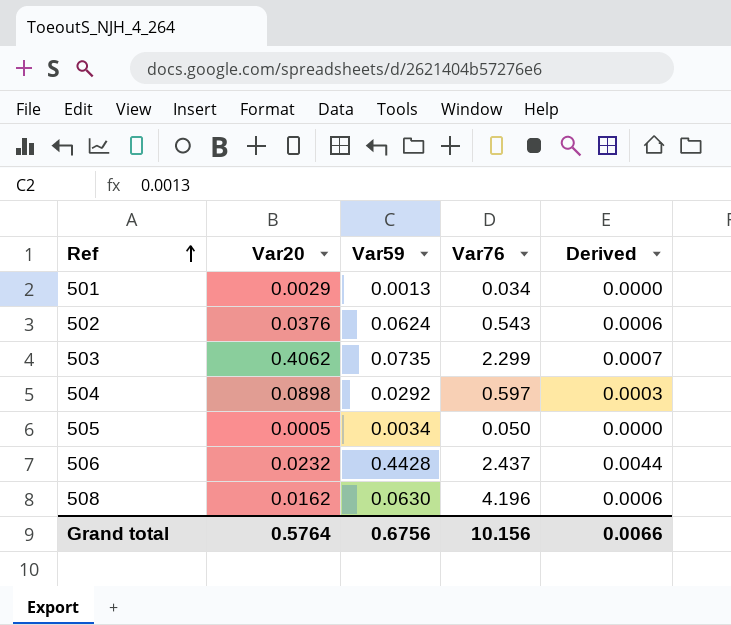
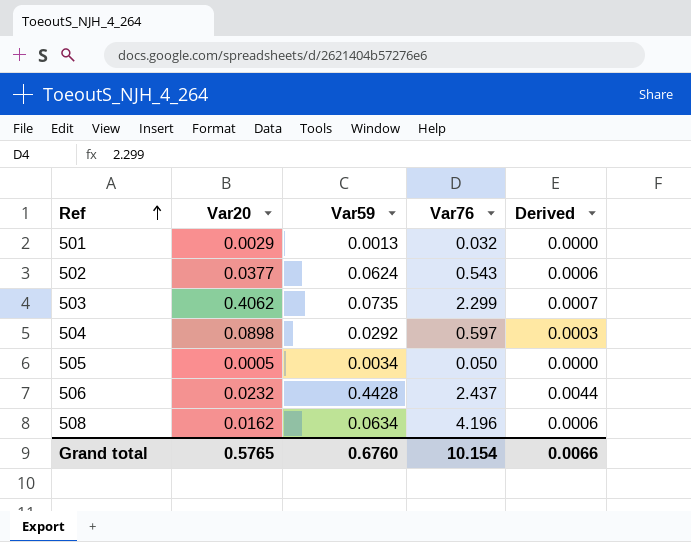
501 | Var76: 0.034 -> 0.032
502 | Var20: 0.0376 -> 0.0377
508 | Var59: 0.0630 -> 0.0634
Grand total | Var20: 0.5764 -> 0.5765
Grand total | Var59: 0.6756 -> 0.6760
Grand total | Var76: 10.156 -> 10.154

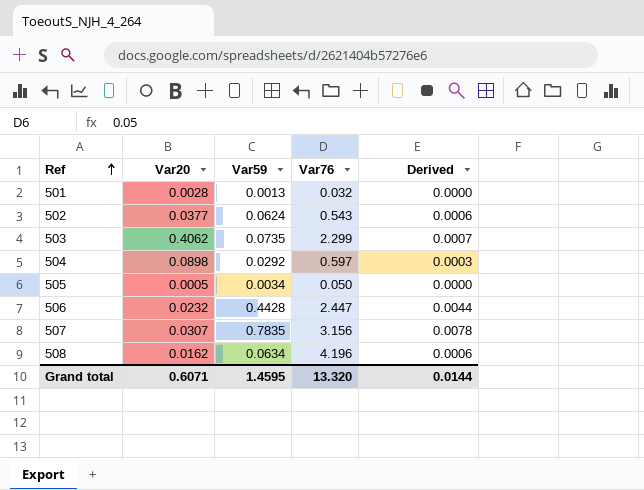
501 | Var20: 0.0029 -> 0.0028
506 | Var76: 2.437 -> 2.447
row 507: none -> 0.0307 | 0.7835 | 3.156 | 0.0078
Grand total | Var20: 0.5765 -> 0.6071
Grand total | Var59: 0.6760 -> 1.4595
Grand total | Var76: 10.154 -> 13.320
Grand total | Derived: 0.0066 -> 0.0144

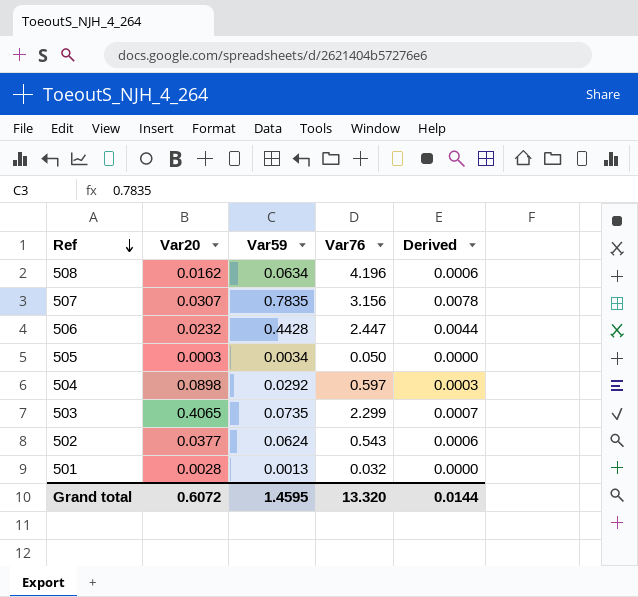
row order: Ref ascending -> Ref descending
505 | Var20: 0.0005 -> 0.0003
503 | Var20: 0.4062 -> 0.4065
Grand total | Var20: 0.6071 -> 0.6072

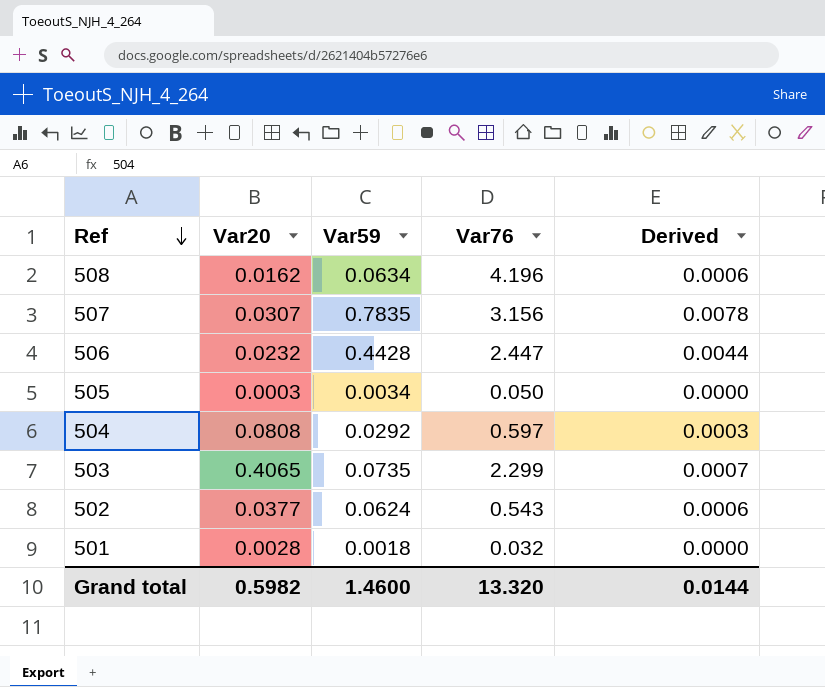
504 | Var20: 0.0898 -> 0.0808
501 | Var59: 0.0013 -> 0.0018
Grand total | Var20: 0.6072 -> 0.5982
Grand total | Var59: 1.4595 -> 1.4600

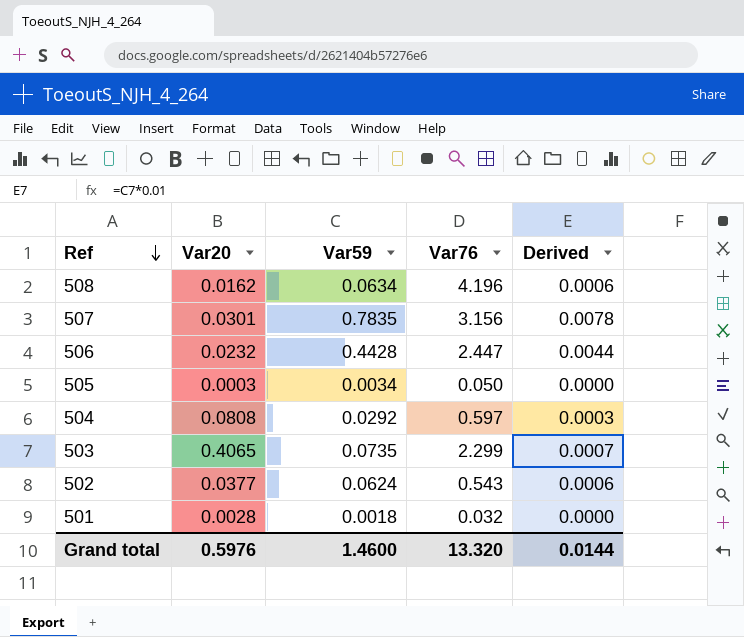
507 | Var20: 0.0307 -> 0.0301
Grand total | Var20: 0.5982 -> 0.5976

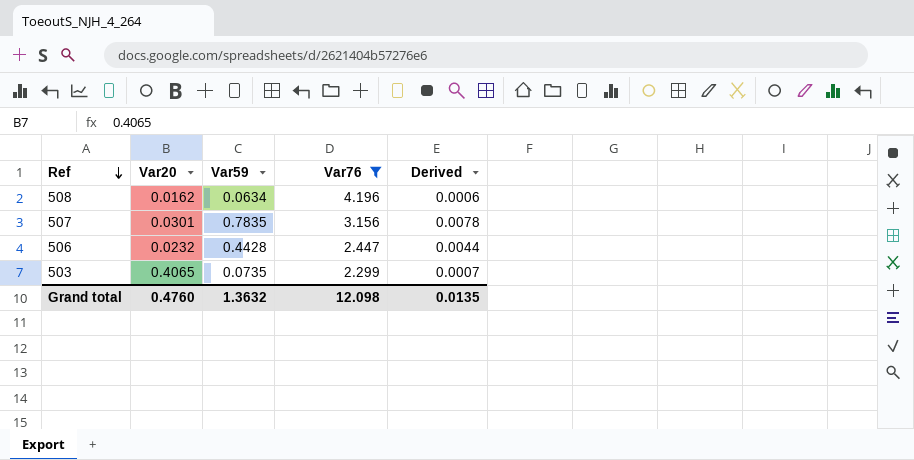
filter: none -> Var76 >= 2.299
Grand total | Var20: 0.5976 -> 0.4760
Grand total | Var59: 1.4600 -> 1.3632
Grand total | Var76: 13.320 -> 12.098
Grand total | Derived: 0.0144 -> 0.0135

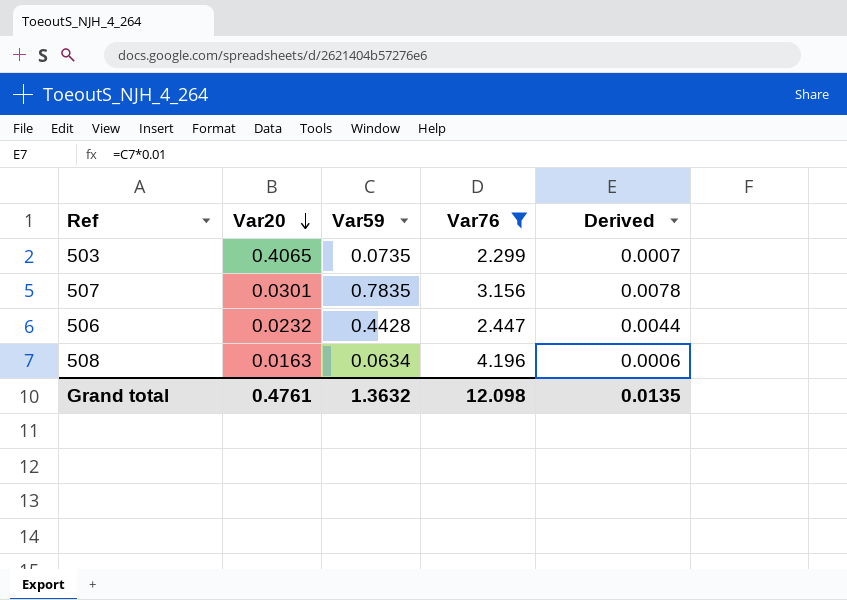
row order: Ref descending -> Var20 descending
508 | Var20: 0.0162 -> 0.0163
Grand total | Var20: 0.4760 -> 0.4761

